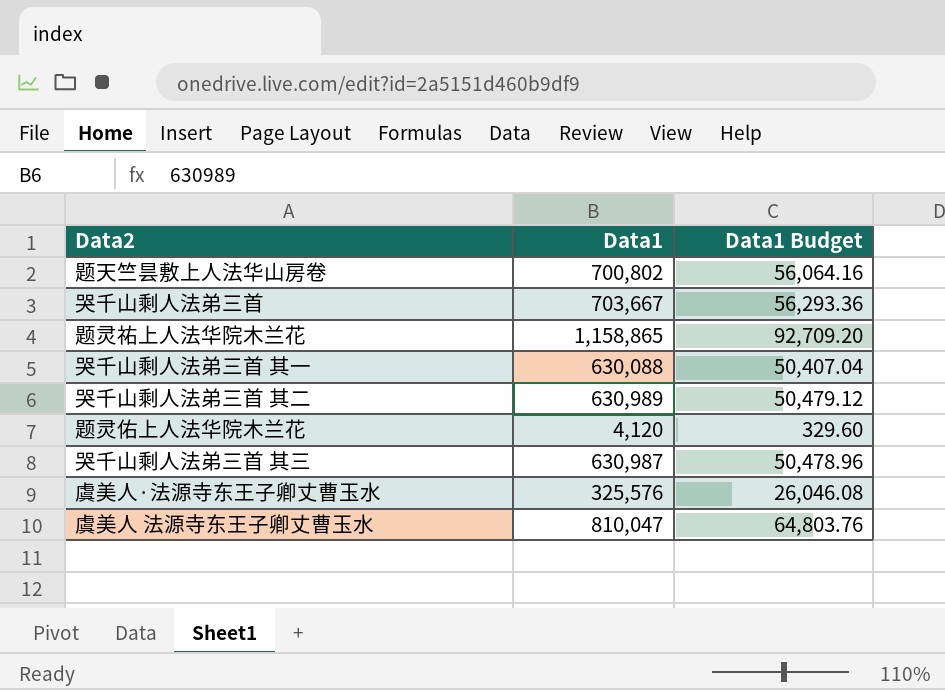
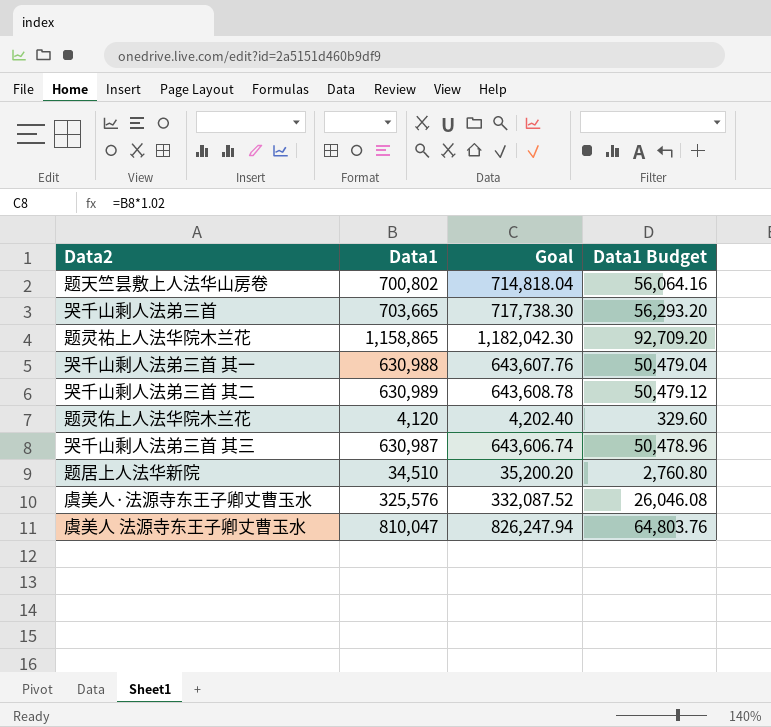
column Goal | formula: none -> [Data1] * 1.02
哭千山剩人法弟三首 | Data1: 703,667 -> 703,665
哭千山剩人法弟三首 | Data1 Budget: 56,293.36 -> 56,293.20
哭千山剩人法弟三首 其一 | Data1: 630,088 -> 630,988
哭千山剩人法弟三首 其一 | Data1 Budget: 50,407.04 -> 50,479.04
row 题居上人法华新院: none -> 34,510 | 35,200.20 | 2,760.80

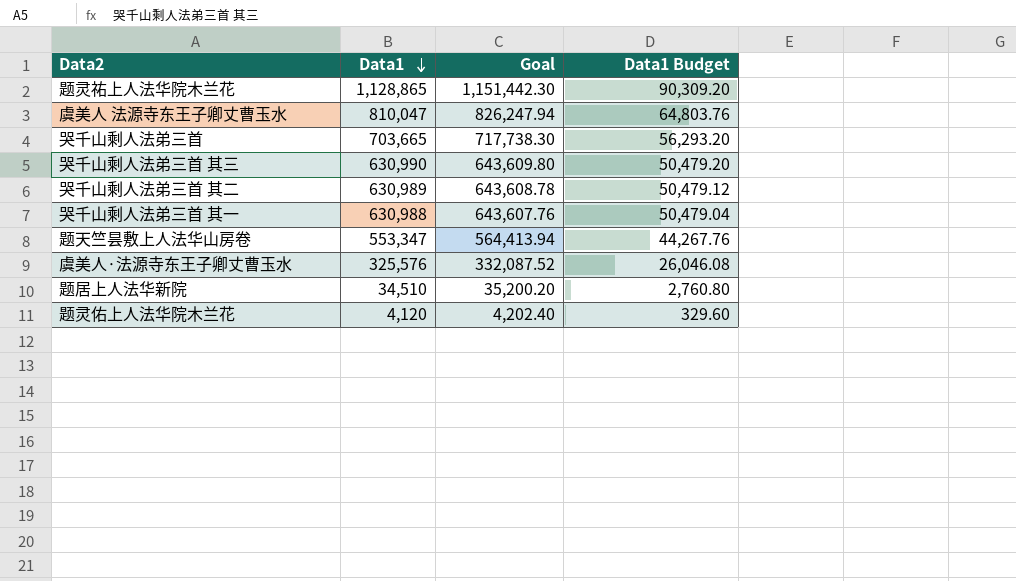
row order: none -> Data1 descending
题灵祐上人法华院木兰花 | Data1: 1,158,865 -> 1,128,865
题灵祐上人法华院木兰花 | Goal: 1,182,042.30 -> 1,151,442.30
题灵祐上人法华院木兰花 | Data1 Budget: 92,709.20 -> 90,309.20
哭千山剩人法弟三首 其三 | Data1: 630,987 -> 630,990
哭千山剩人法弟三首 其三 | Goal: 643,606.74 -> 643,609.80
哭千山剩人法弟三首 其三 | Data1 Budget: 50,478.96 -> 50,479.20
题天竺昙敷上人法华山房卷 | Data1: 700,802 -> 553,347
题天竺昙敷上人法华山房卷 | Goal: 714,818.04 -> 564,413.94
题天竺昙敷上人法华山房卷 | Data1 Budget: 56,064.16 -> 44,267.76

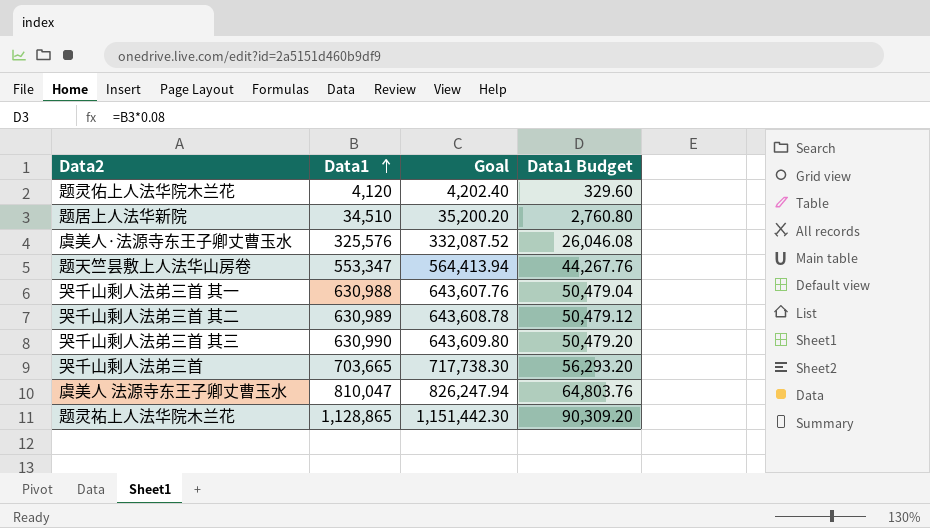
row order: Data1 descending -> Data1 ascending

